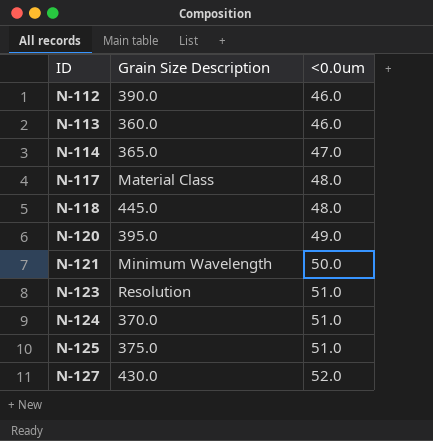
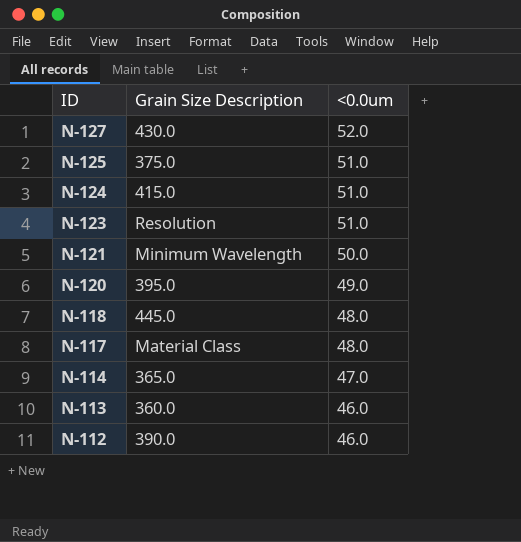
row order: ID ascending -> ID descending
N-124 | Grain Size Description: 370.0 -> 415.0

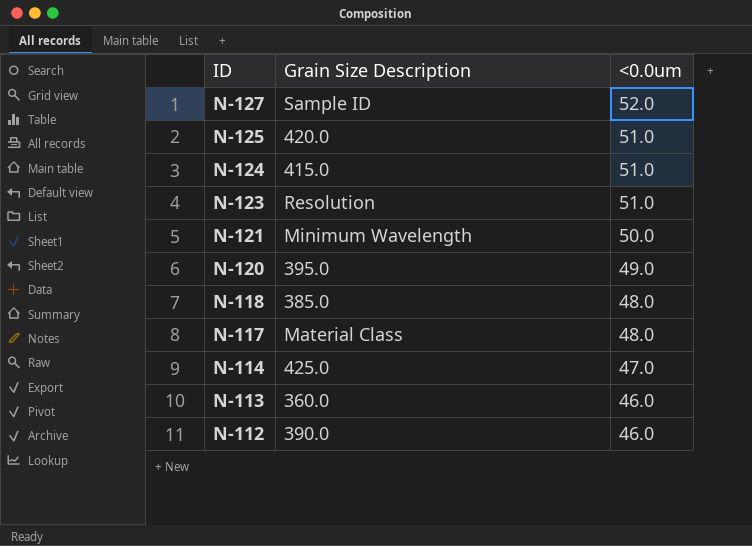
N-127 | Grain Size Description: 430.0 -> Sample ID
N-125 | Grain Size Description: 375.0 -> 420.0
N-118 | Grain Size Description: 445.0 -> 385.0
N-114 | Grain Size Description: 365.0 -> 425.0

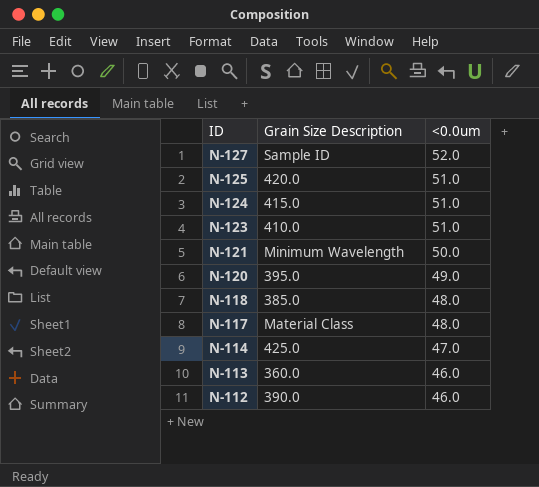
N-123 | Grain Size Description: Resolution -> 410.0

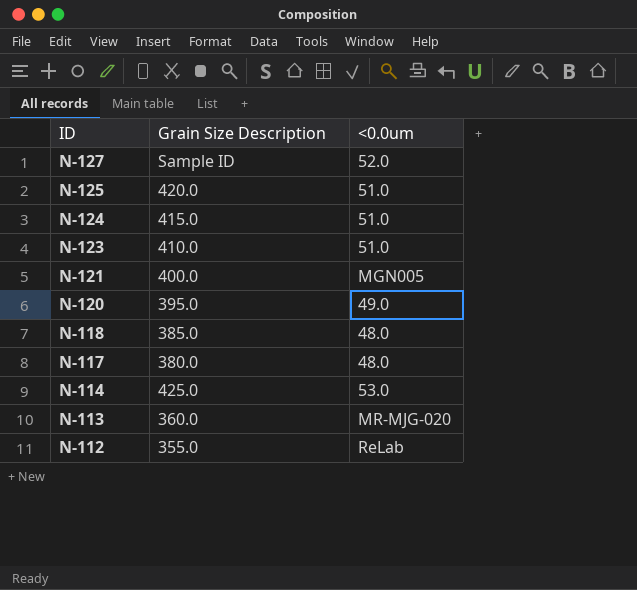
N-121 | Grain Size Description: Minimum Wavelength -> 400.0
N-121 | <0.0um: 50.0 -> MGN005
N-117 | Grain Size Description: Material Class -> 380.0
N-114 | <0.0um: 47.0 -> 53.0
N-113 | <0.0um: 46.0 -> MR-MJG-020
N-112 | Grain Size Description: 390.0 -> 355.0
N-112 | <0.0um: 46.0 -> ReLab

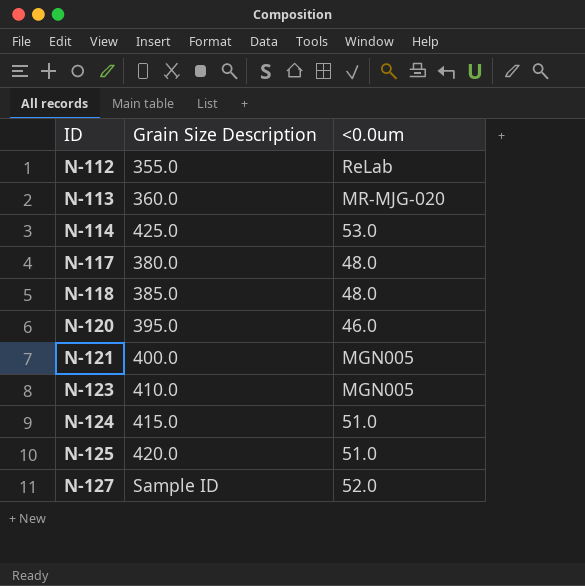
row order: ID descending -> ID ascending
N-120 | <0.0um: 49.0 -> 46.0
N-123 | <0.0um: 51.0 -> MGN005

